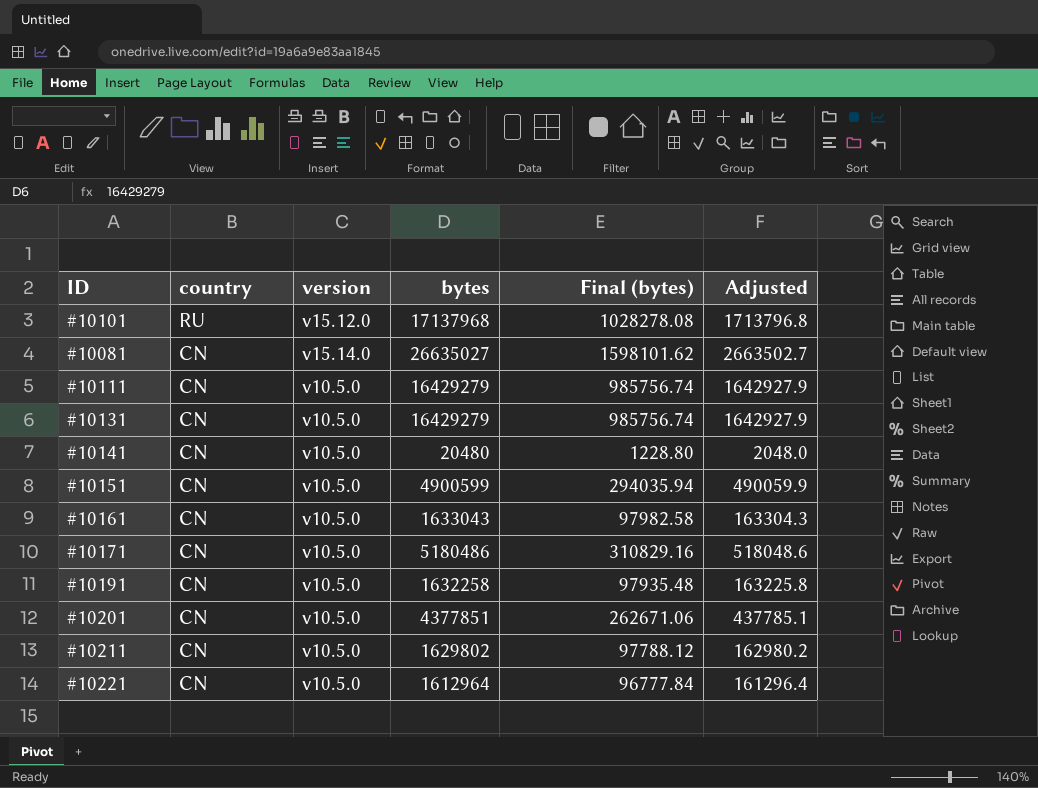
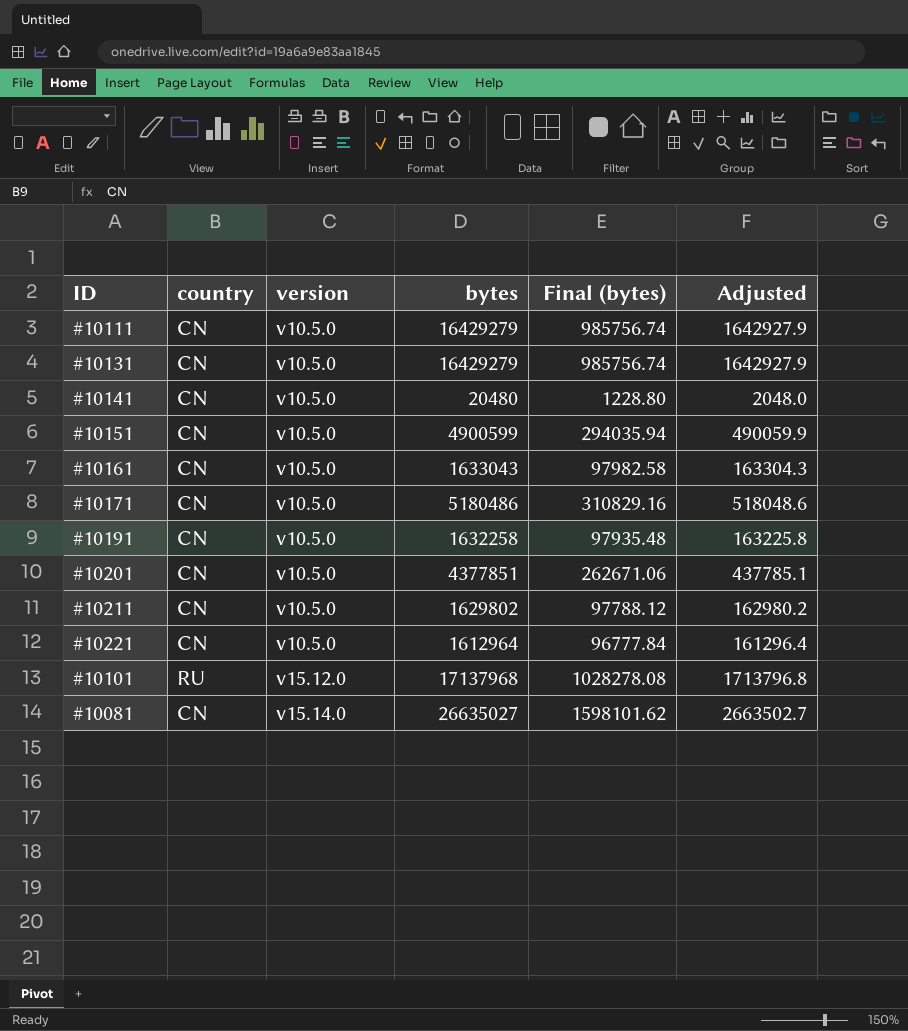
row order: country descending -> version ascending

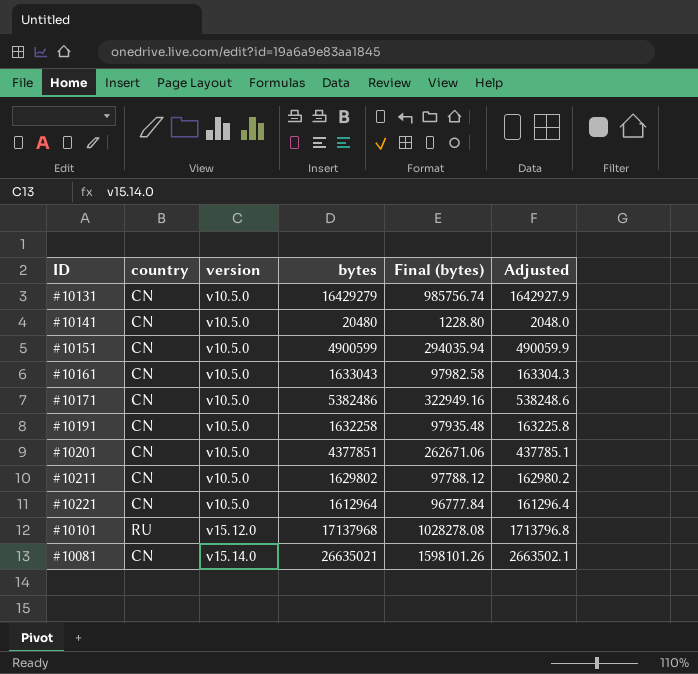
row #10111: CN | v10.5.0 | 16429279 | 985756.74 | 1642927.9 -> none
#10171 | bytes: 5180486 -> 5382486
#10171 | Final (bytes): 310829.16 -> 322949.16
#10171 | Adjusted: 518048.6 -> 538248.6
#10081 | bytes: 26635027 -> 26635021
#10081 | Final (bytes): 1598101.62 -> 1598101.26
#10081 | Adjusted: 2663502.7 -> 2663502.1

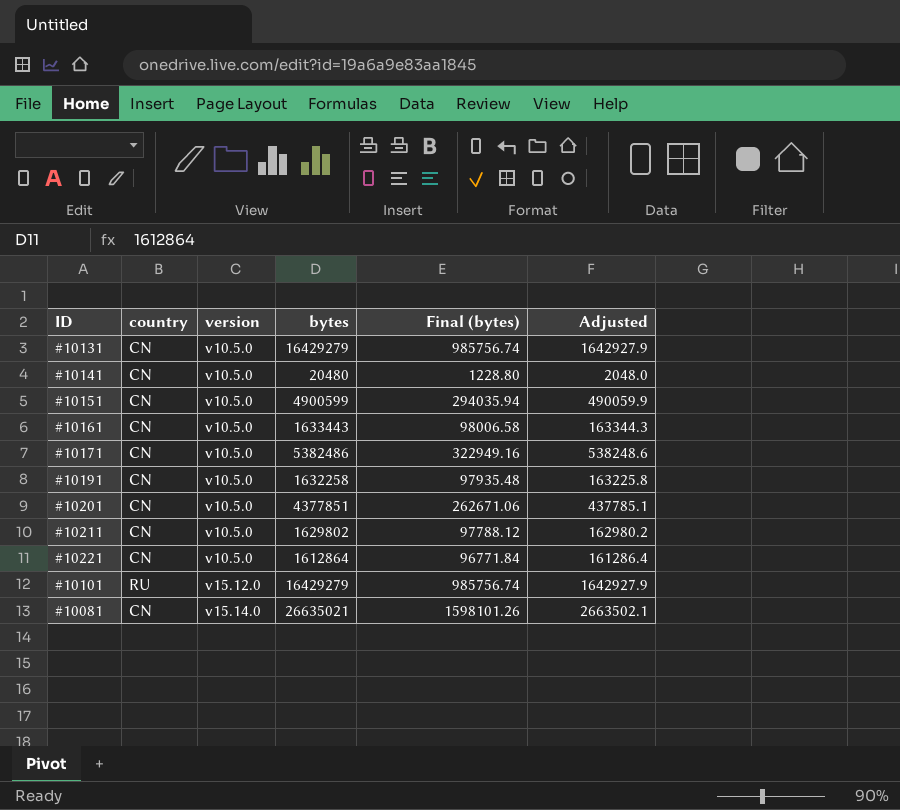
#10161 | bytes: 1633043 -> 1633443
#10161 | Final (bytes): 97982.58 -> 98006.58
#10161 | Adjusted: 163304.3 -> 163344.3
#10221 | bytes: 1612964 -> 1612864
#10221 | Final (bytes): 96777.84 -> 96771.84
#10221 | Adjusted: 161296.4 -> 161286.4
#10101 | bytes: 17137968 -> 16429279
#10101 | Final (bytes): 1028278.08 -> 985756.74
#10101 | Adjusted: 1713796.8 -> 1642927.9

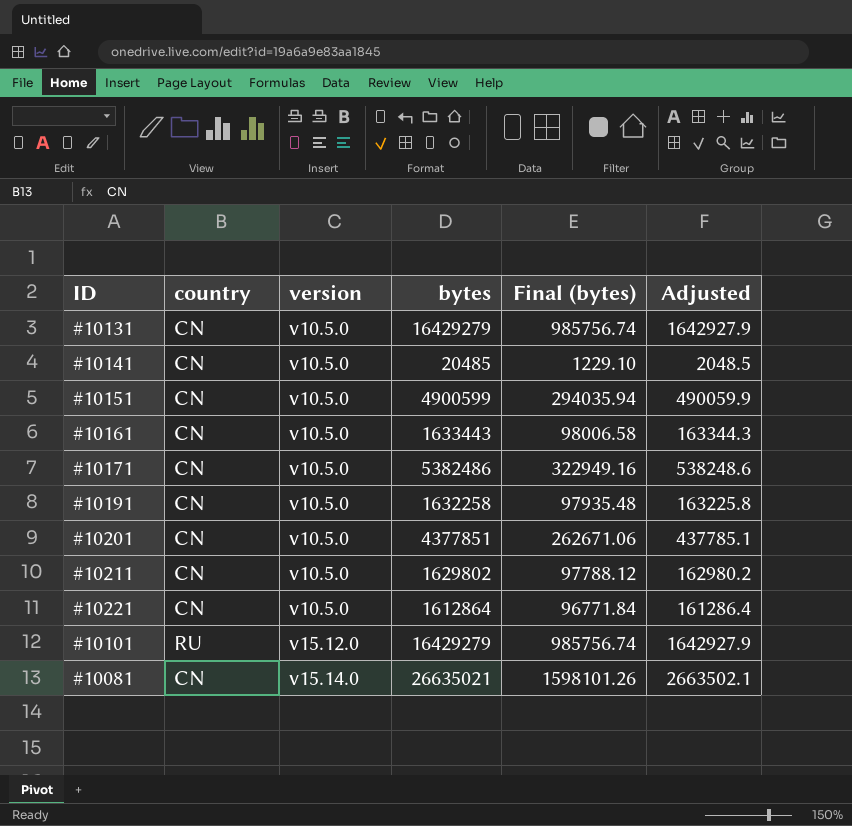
#10141 | bytes: 20480 -> 20485
#10141 | Final (bytes): 1228.80 -> 1229.10
#10141 | Adjusted: 2048.0 -> 2048.5

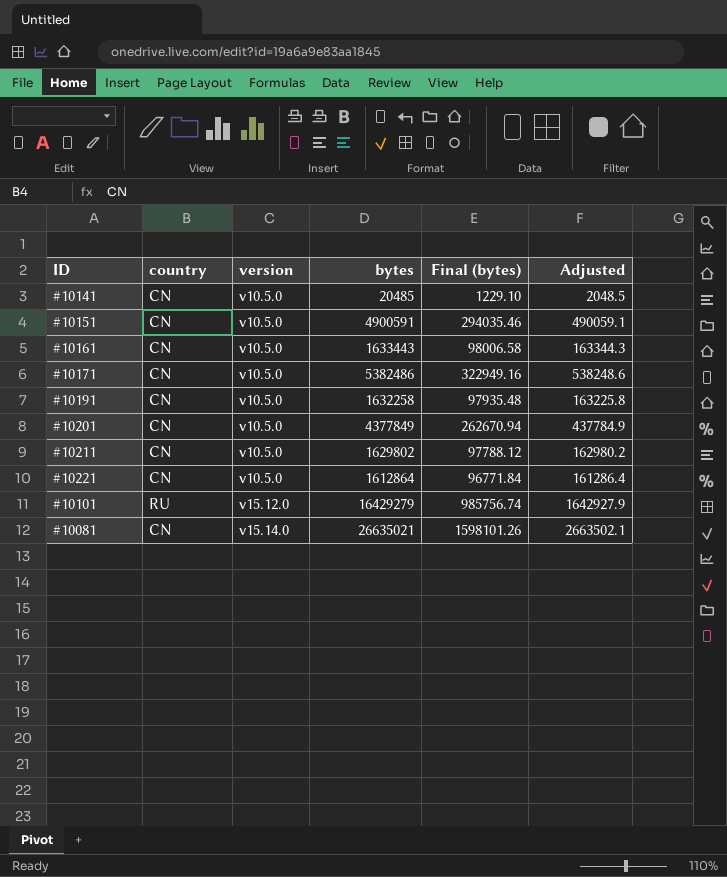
row #10131: CN | v10.5.0 | 16429279 | 985756.74 | 1642927.9 -> none
#10151 | bytes: 4900599 -> 4900591
#10151 | Final (bytes): 294035.94 -> 294035.46
#10151 | Adjusted: 490059.9 -> 490059.1
#10201 | bytes: 4377851 -> 4377849
#10201 | Final (bytes): 262671.06 -> 262670.94
#10201 | Adjusted: 437785.1 -> 437784.9

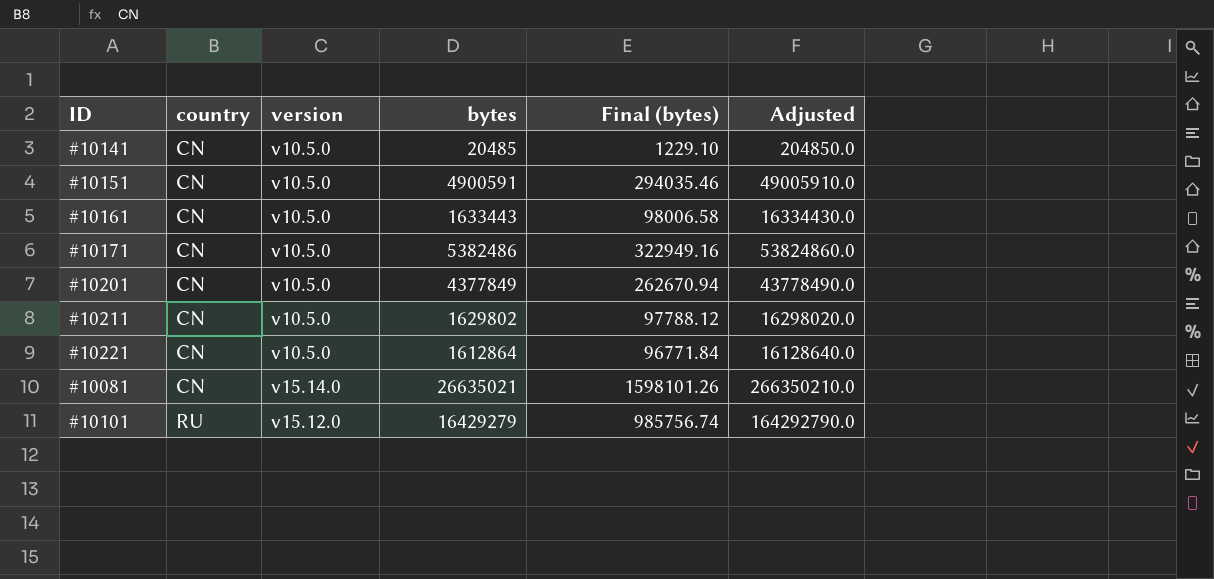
row order: version ascending -> country ascending
column Adjusted | formula: [bytes] * 0.1 -> [bytes] * 10
row #10191: CN | v10.5.0 | 1632258 | 97935.48 | 163225.8 -> none

